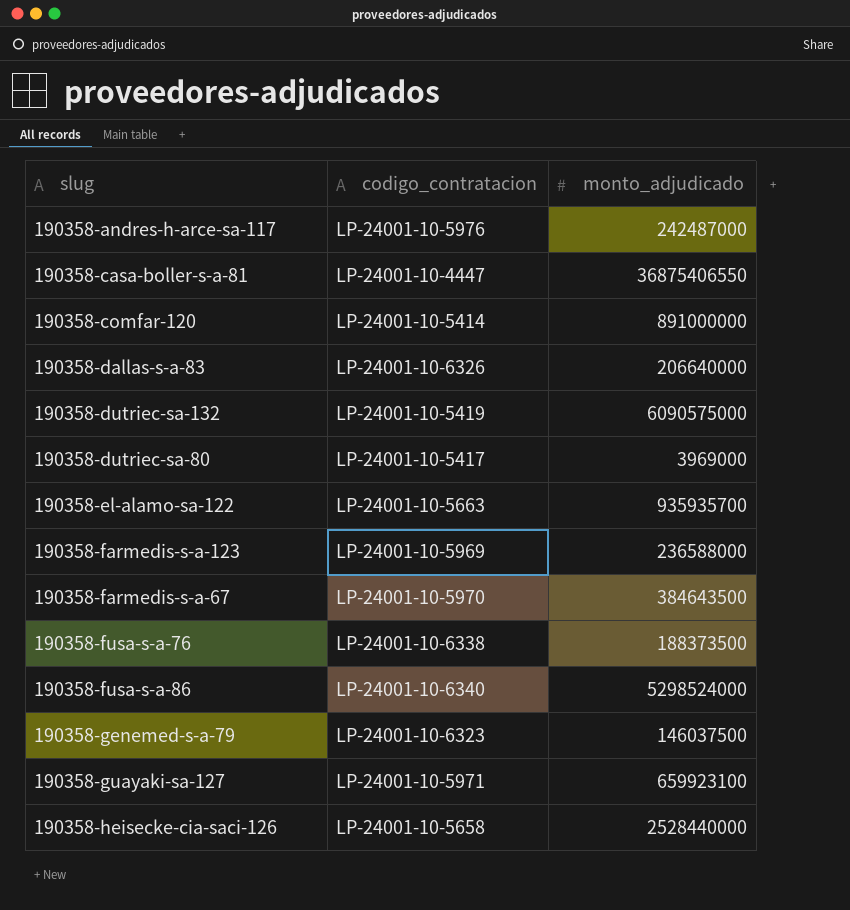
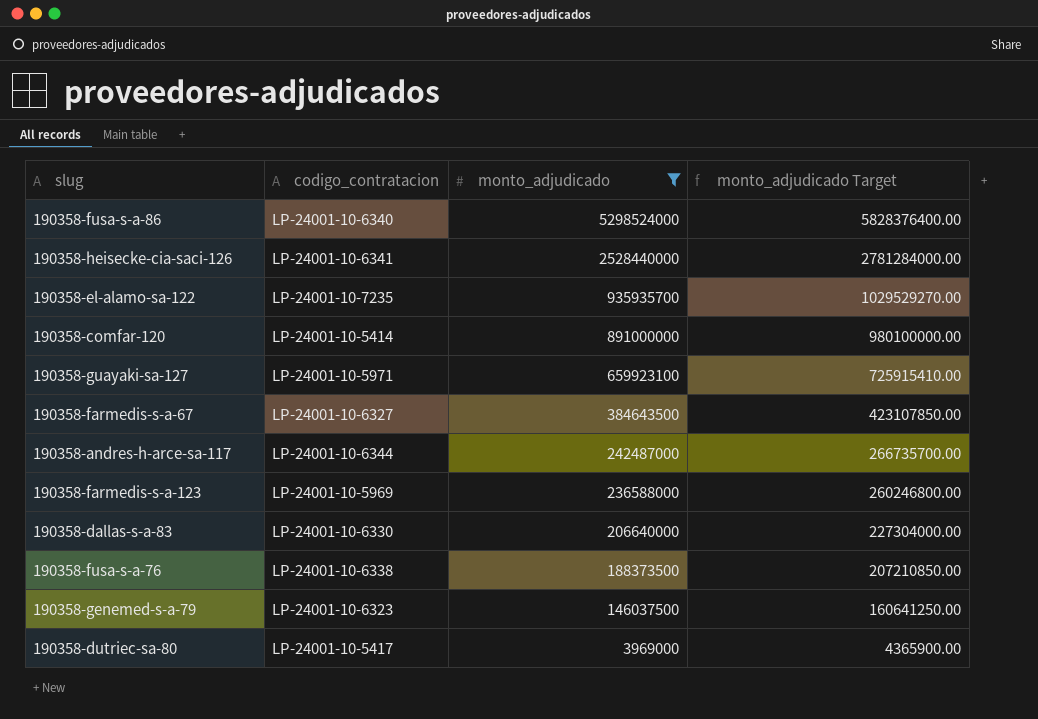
filter: none -> monto_adjudicado <= 5298524000
row order: none -> monto_adjudicado descending
column monto_adjudicado Target | formula: none -> [monto_adjudicado] * 1.1
190358-heisecke-cia-saci-126 | codigo_contratacion: LP-24001-10-5658 -> LP-24001-10-6341
190358-el-alamo-sa-122 | codigo_contratacion: LP-24001-10-5663 -> LP-24001-10-7235
190358-farmedis-s-a-67 | codigo_contratacion: LP-24001-10-5970 -> LP-24001-10-6327
190358-andres-h-arce-sa-117 | codigo_contratacion: LP-24001-10-5976 -> LP-24001-10-6344
190358-dallas-s-a-83 | codigo_contratacion: LP-24001-10-6326 -> LP-24001-10-6330

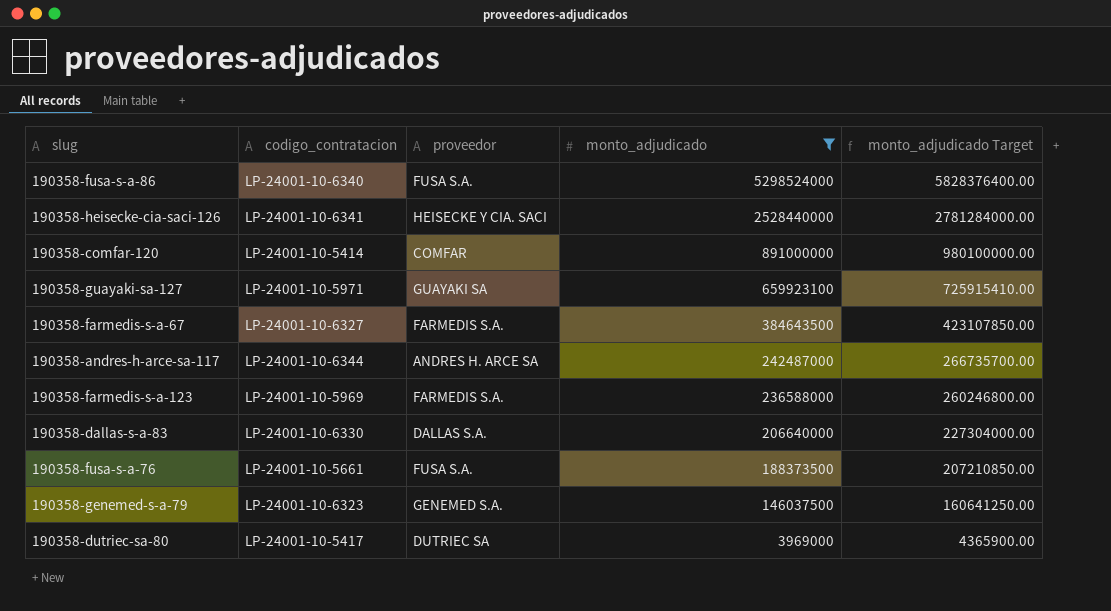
column proveedor | position: none -> 3
row 190358-el-alamo-sa-122: LP-24001-10-7235 | 935935700 | 1029529270.00 -> none
190358-fusa-s-a-76 | codigo_contratacion: LP-24001-10-6338 -> LP-24001-10-5661

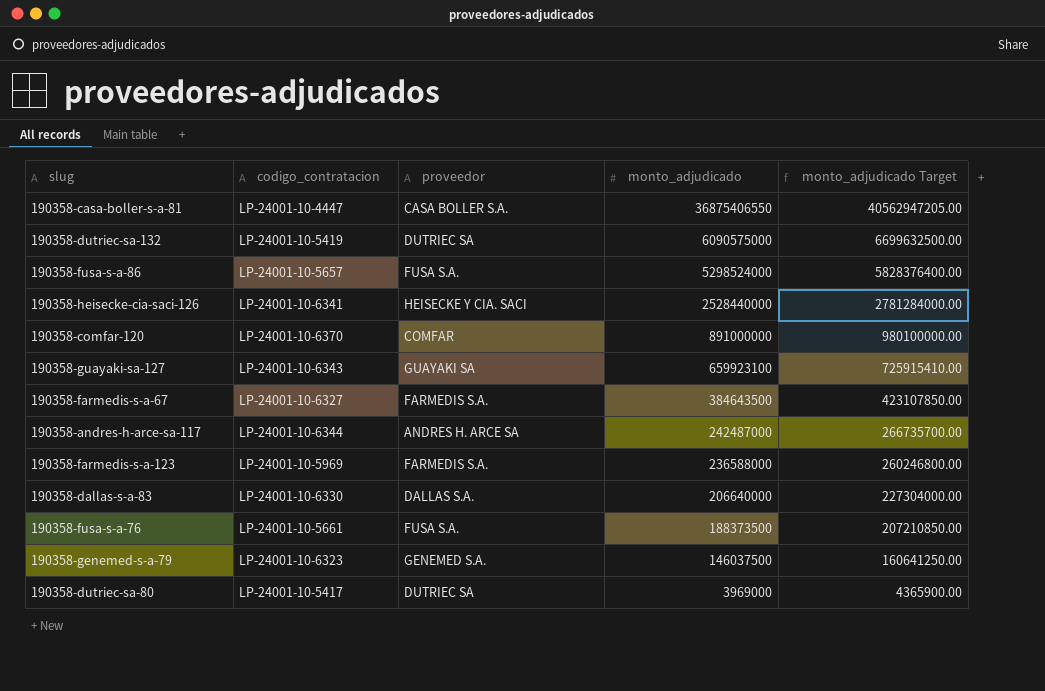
filter: monto_adjudicado <= 5298524000 -> none
190358-fusa-s-a-86 | codigo_contratacion: LP-24001-10-6340 -> LP-24001-10-5657
190358-comfar-120 | codigo_contratacion: LP-24001-10-5414 -> LP-24001-10-6370
190358-guayaki-sa-127 | codigo_contratacion: LP-24001-10-5971 -> LP-24001-10-6343

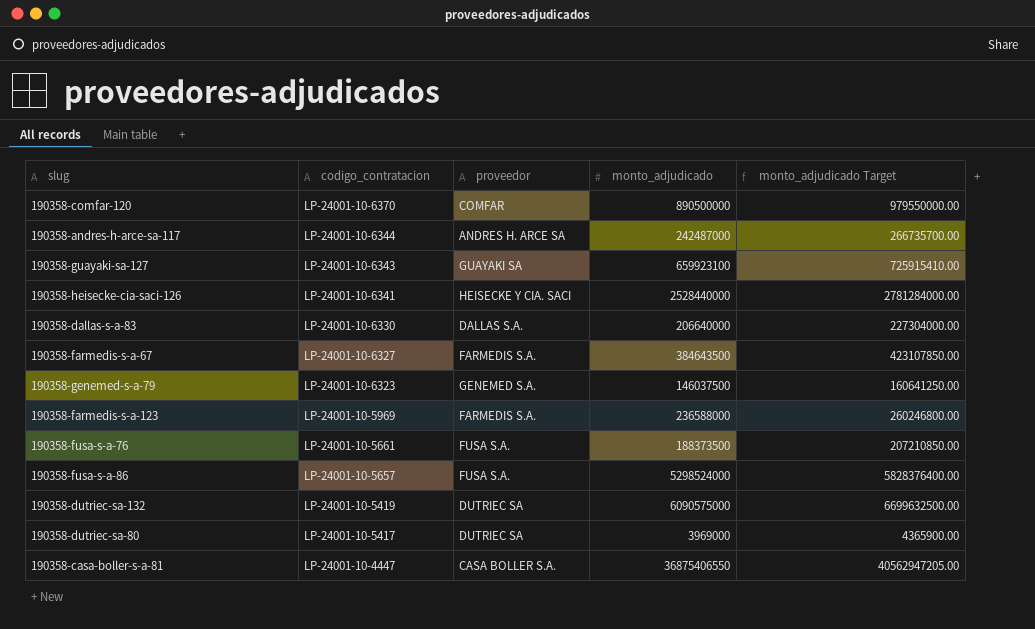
row order: monto_adjudicado descending -> codigo_contratacion descending
190358-comfar-120 | monto_adjudicado: 891000000 -> 890500000
190358-comfar-120 | monto_adjudicado Target: 980100000.00 -> 979550000.00

